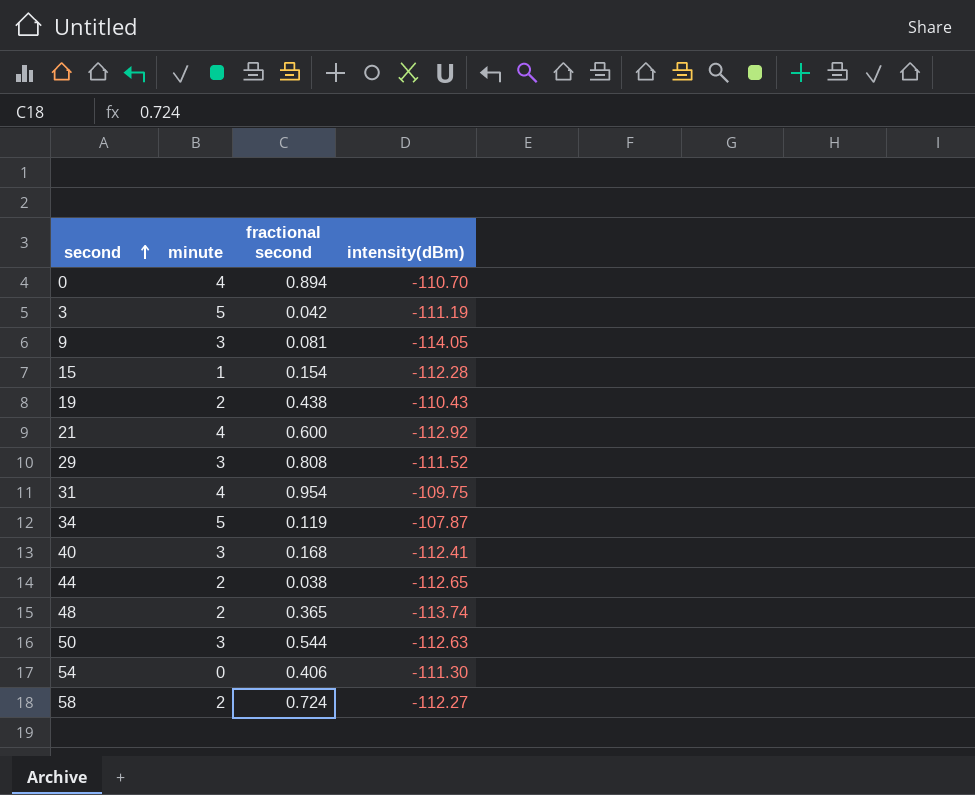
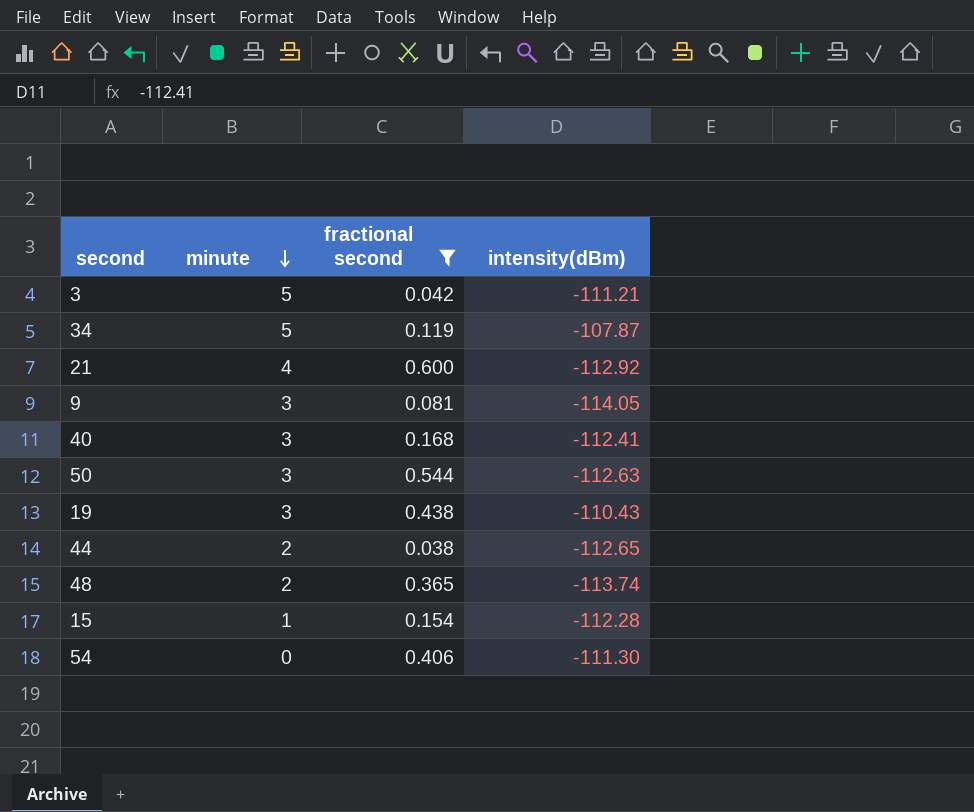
filter: none -> fractional second <= 0.600
row order: second ascending -> minute descending
3 | intensity(dBm): -111.19 -> -111.21
19 | minute: 2 -> 3

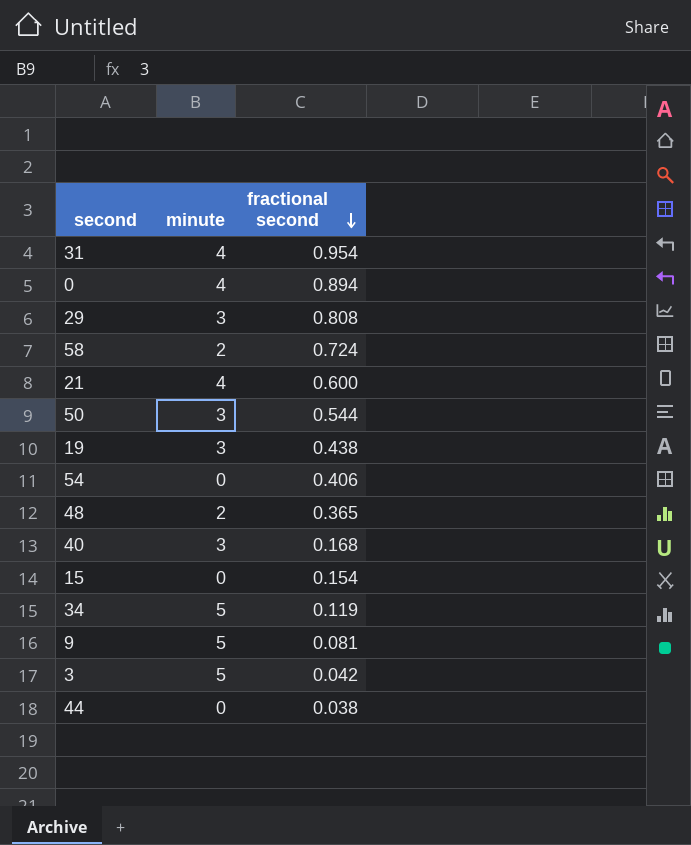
filter: fractional second <= 0.600 -> none
row order: minute descending -> fractional second descending
column intensity(dBm) | position: 4 -> none
15 | minute: 1 -> 0
9 | minute: 3 -> 5
44 | minute: 2 -> 0

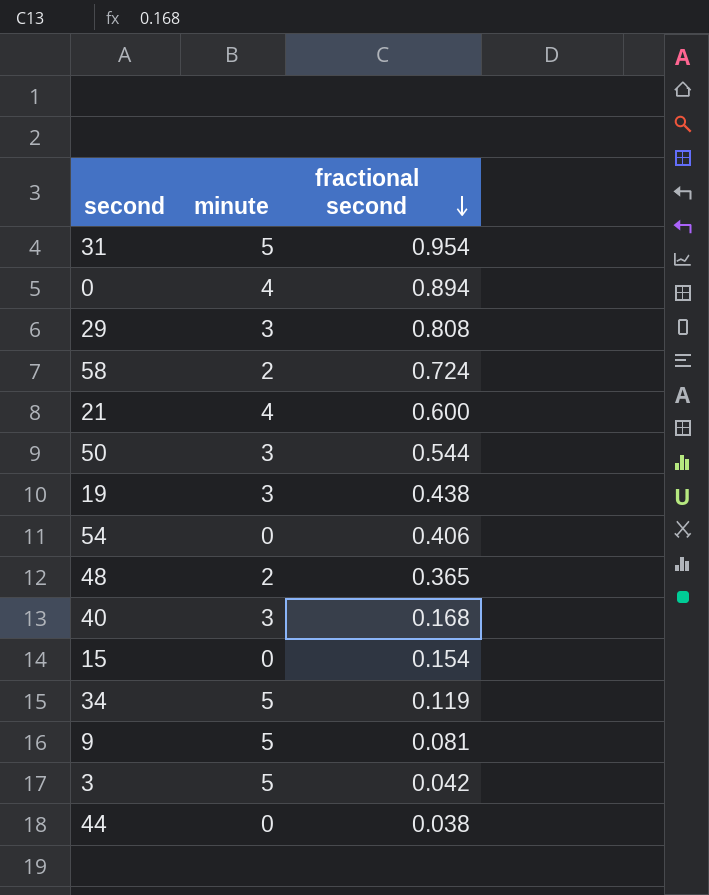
31 | minute: 4 -> 5

